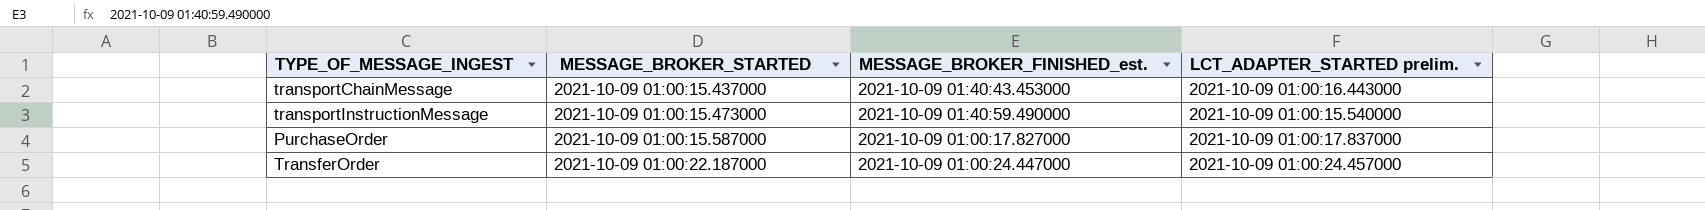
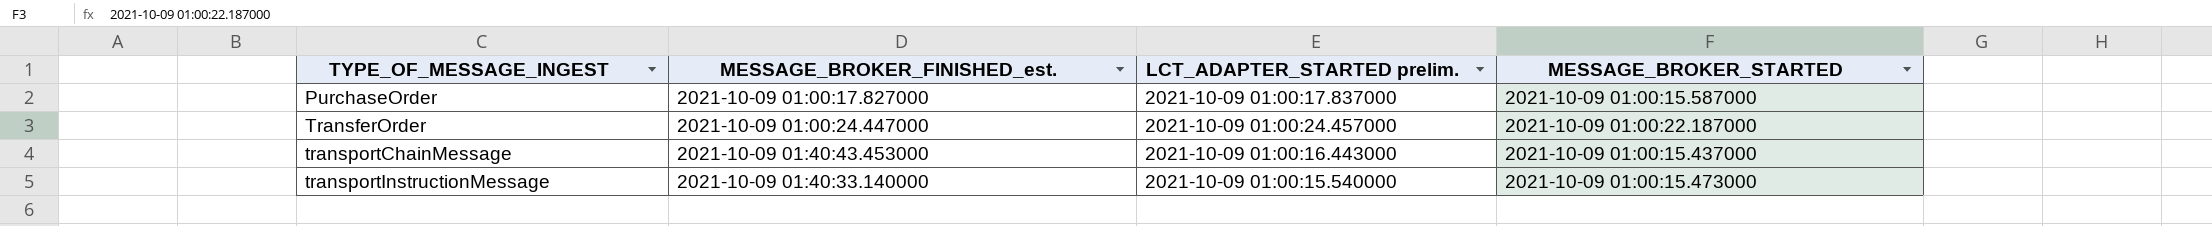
row order: MESSAGE_BROKER_STARTED ascending -> TYPE_OF_MESSAGE_INGEST ascending
column MESSAGE_BROKER_STARTED | position: 2 -> 4
transportInstructionMessage | MESSAGE_BROKER_FINISHED_est.: 2021-10-09 01:40:59.490000 -> 2021-10-09 01:40:33.140000

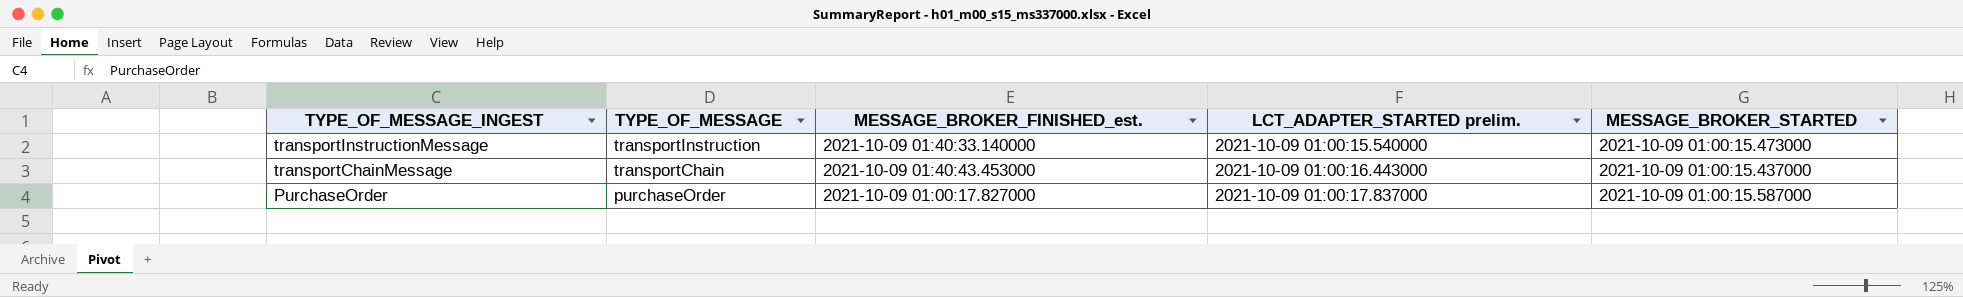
row order: TYPE_OF_MESSAGE_INGEST ascending -> TYPE_OF_MESSAGE_INGEST descending
column TYPE_OF_MESSAGE | position: none -> 2
row TransferOrder: 2021-10-09 01:00:24.447000 | 2021-10-09 01:00:24.457000 | 2021-10-09 01:00:22.187000 -> none

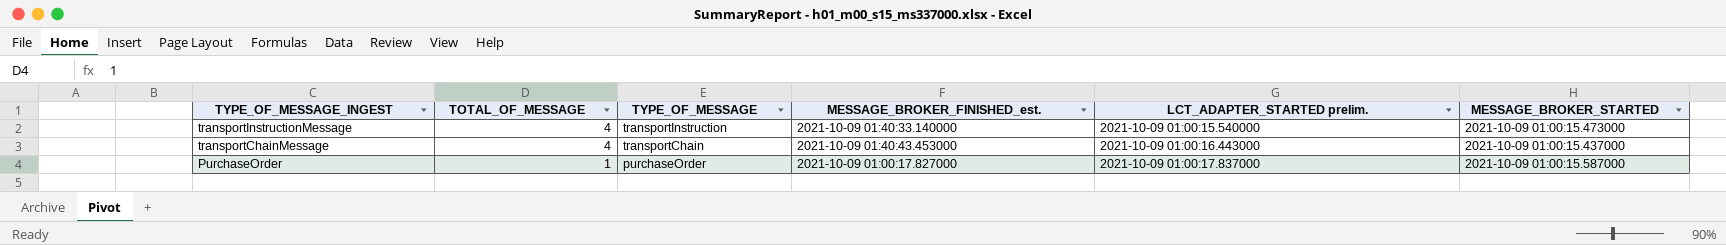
column TOTAL_OF_MESSAGE | position: none -> 2

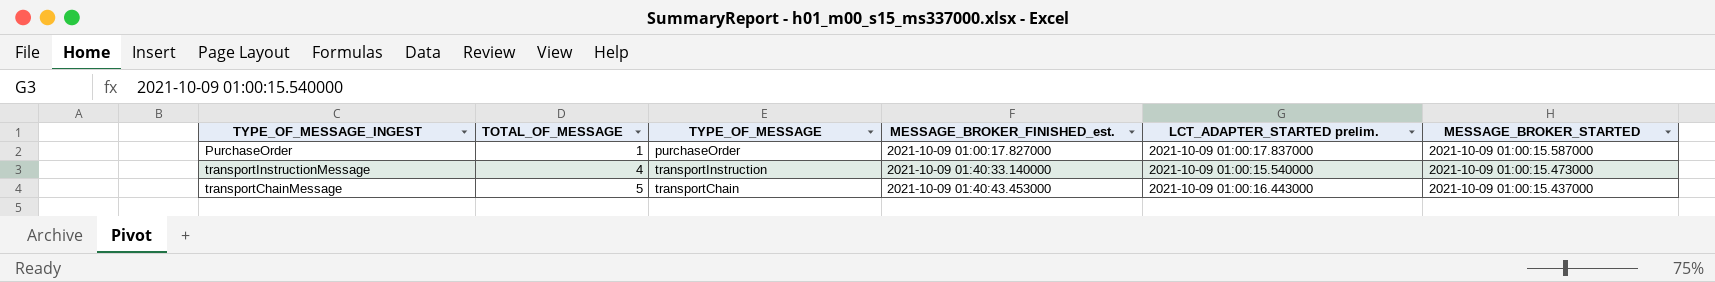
row order: TYPE_OF_MESSAGE_INGEST descending -> TOTAL_OF_MESSAGE ascending
transportChainMessage | TOTAL_OF_MESSAGE: 4 -> 5

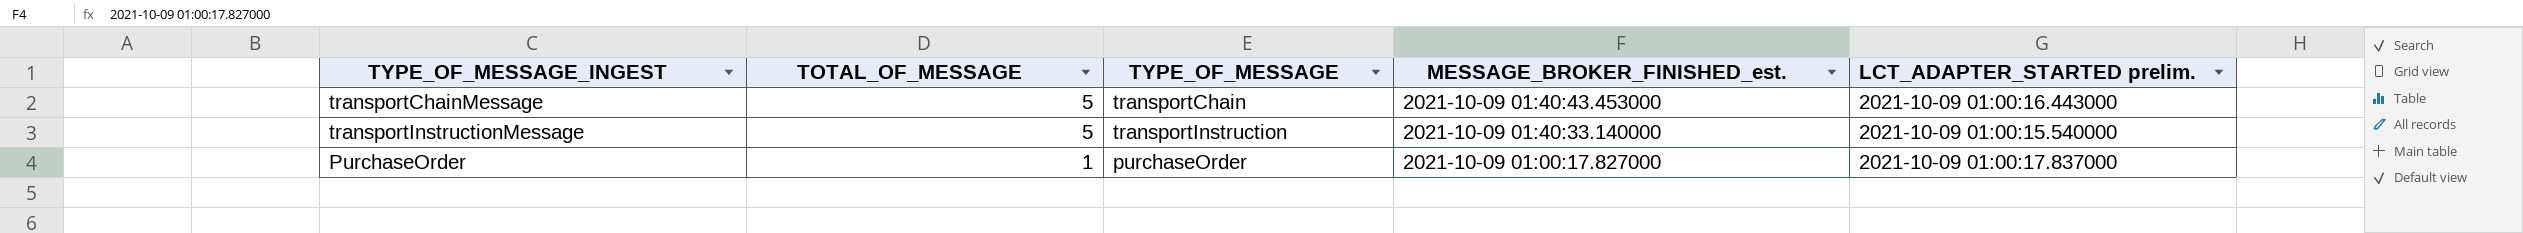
row order: TOTAL_OF_MESSAGE ascending -> TOTAL_OF_MESSAGE descending
column MESSAGE_BROKER_STARTED | position: 6 -> none
transportInstructionMessage | TOTAL_OF_MESSAGE: 4 -> 5

